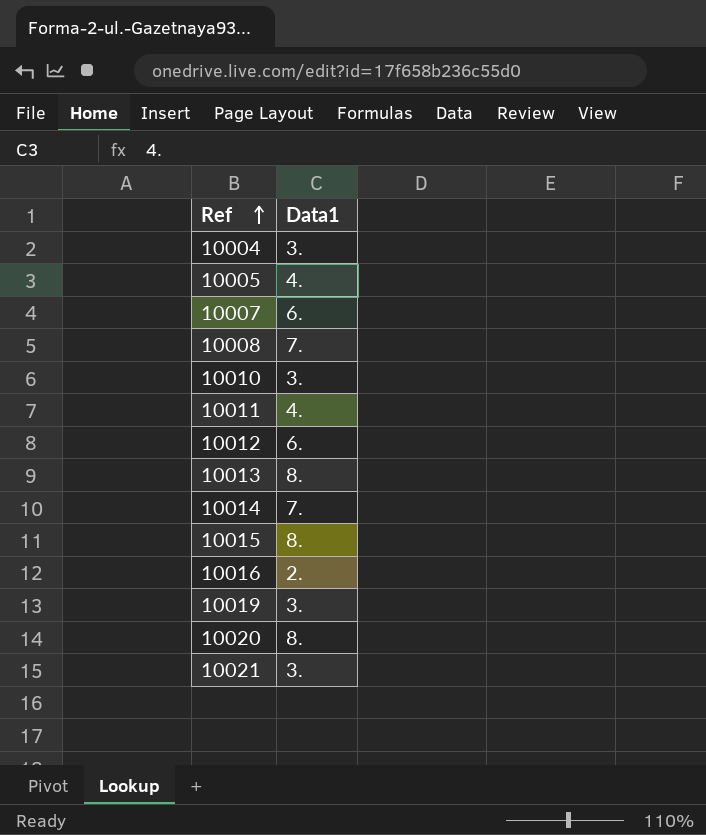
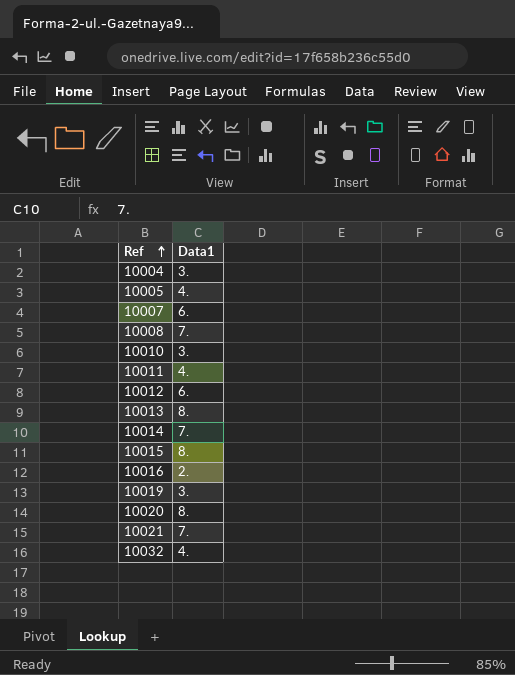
10021 | Data1: 3. -> 7.
row 10032: none -> 4.

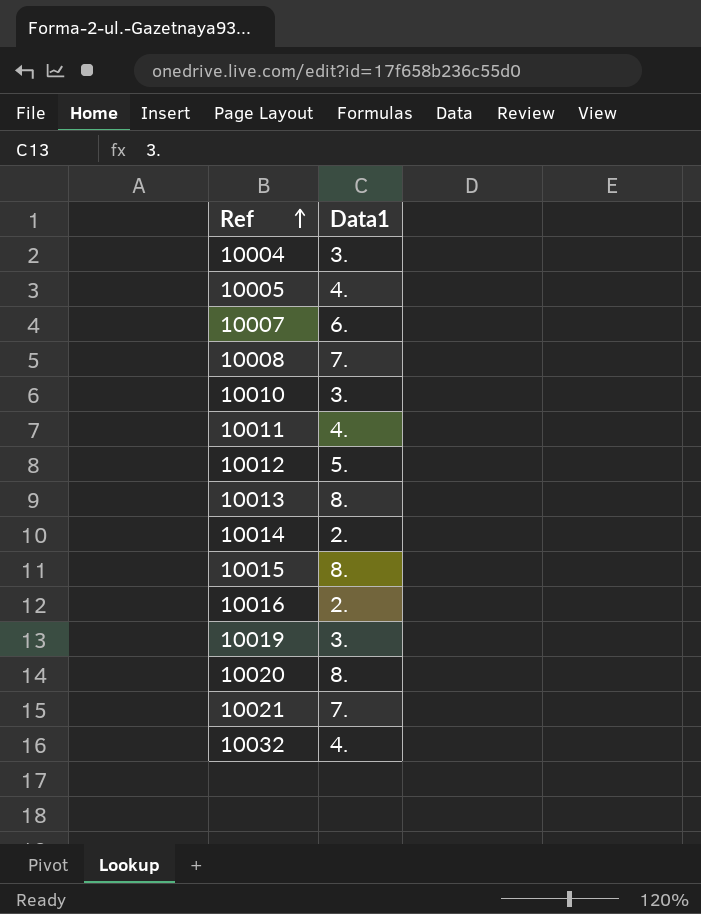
10012 | Data1: 6. -> 5.
10014 | Data1: 7. -> 2.

